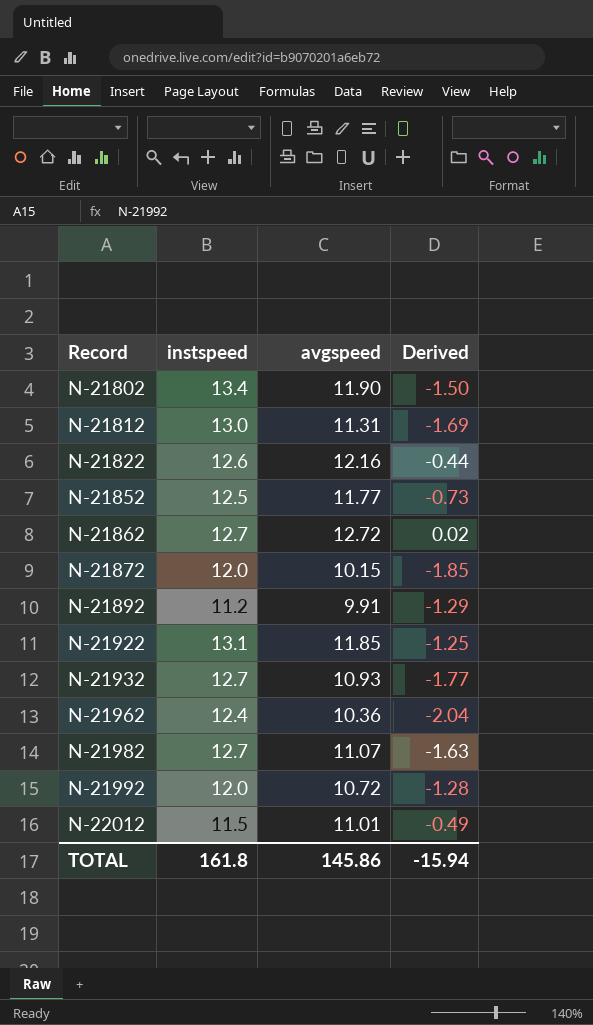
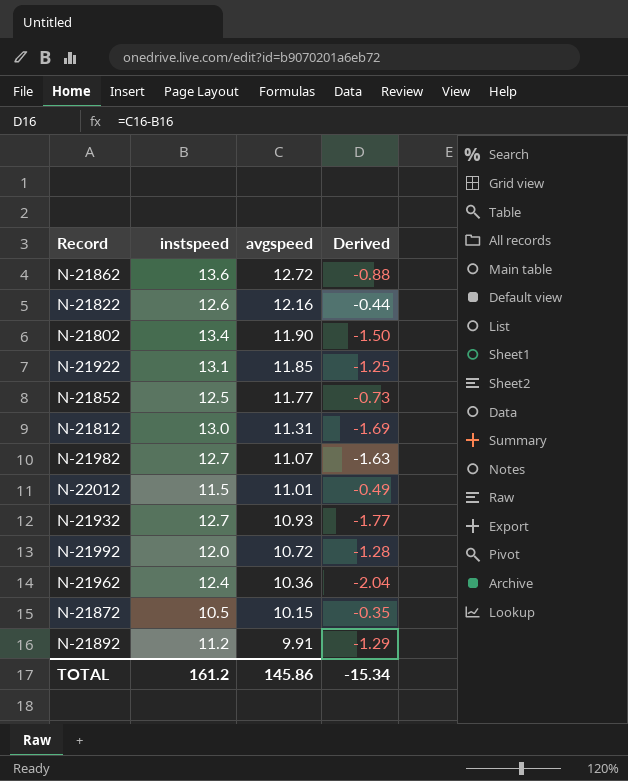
row order: Record ascending -> avgspeed descending
N-21862 | instspeed: 12.7 -> 13.6
N-21862 | Derived: 0.02 -> -0.88
N-21872 | instspeed: 12.0 -> 10.5
N-21872 | Derived: -1.85 -> -0.35
TOTAL | instspeed: 161.8 -> 161.2
TOTAL | Derived: -15.94 -> -15.34

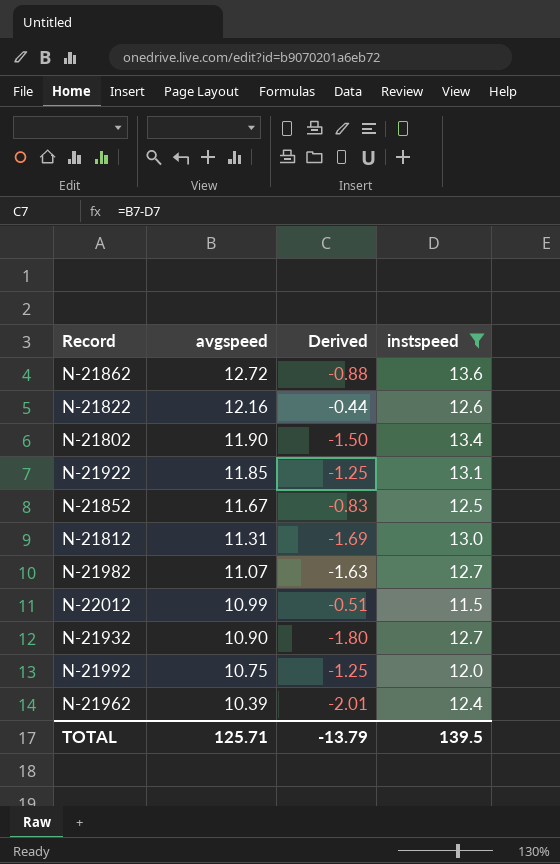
filter: none -> instspeed >= 11.5
column instspeed | position: 2 -> 4
N-21852 | avgspeed: 11.77 -> 11.67
N-21852 | Derived: -0.73 -> -0.83
N-22012 | avgspeed: 11.01 -> 10.99
N-22012 | Derived: -0.49 -> -0.51
N-21932 | avgspeed: 10.93 -> 10.90
N-21932 | Derived: -1.77 -> -1.80
N-21992 | avgspeed: 10.72 -> 10.75
N-21992 | Derived: -1.28 -> -1.25
N-21962 | avgspeed: 10.36 -> 10.39
N-21962 | Derived: -2.04 -> -2.01
TOTAL | avgspeed: 145.86 -> 125.71
TOTAL | Derived: -15.34 -> -13.79
TOTAL | instspeed: 161.2 -> 139.5

